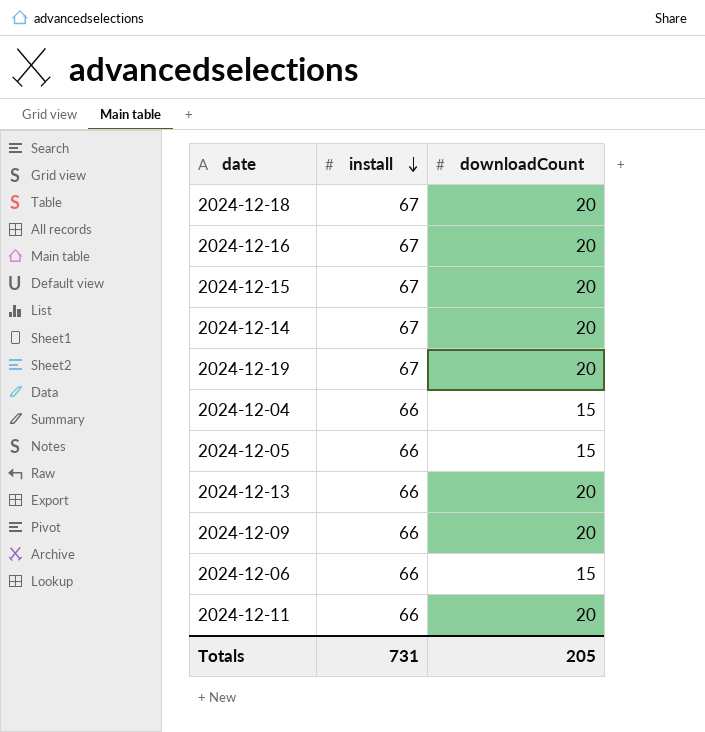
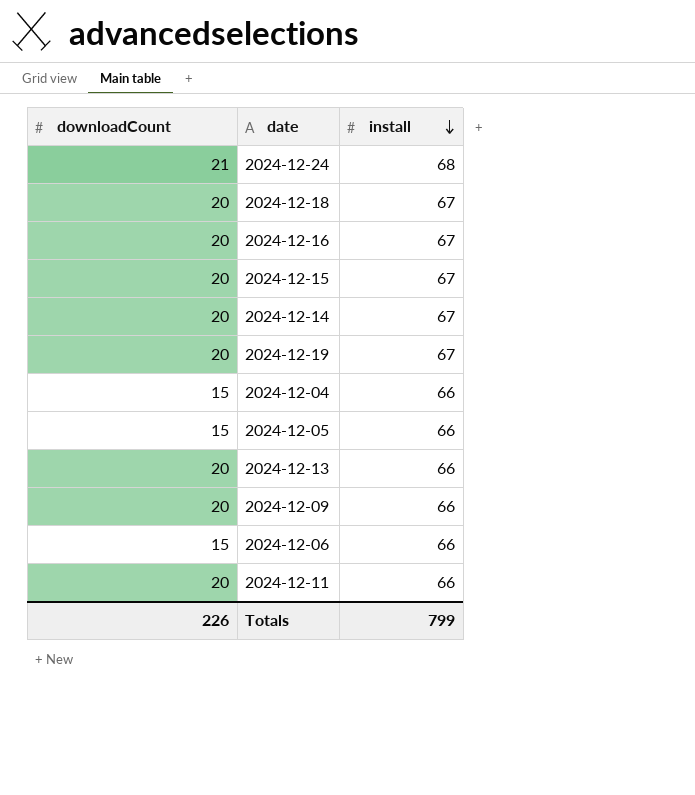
column downloadCount | position: 3 -> 1
row 2024-12-24: none -> 21 | 68
Totals | downloadCount: 205 -> 226
Totals | install: 731 -> 799

